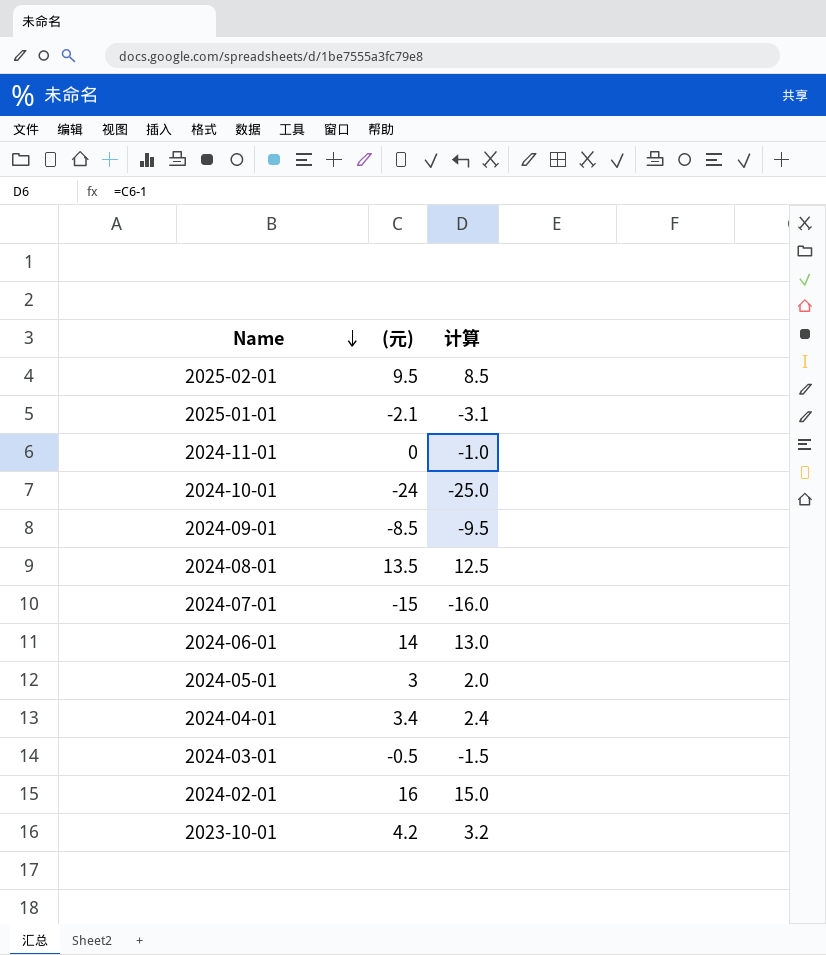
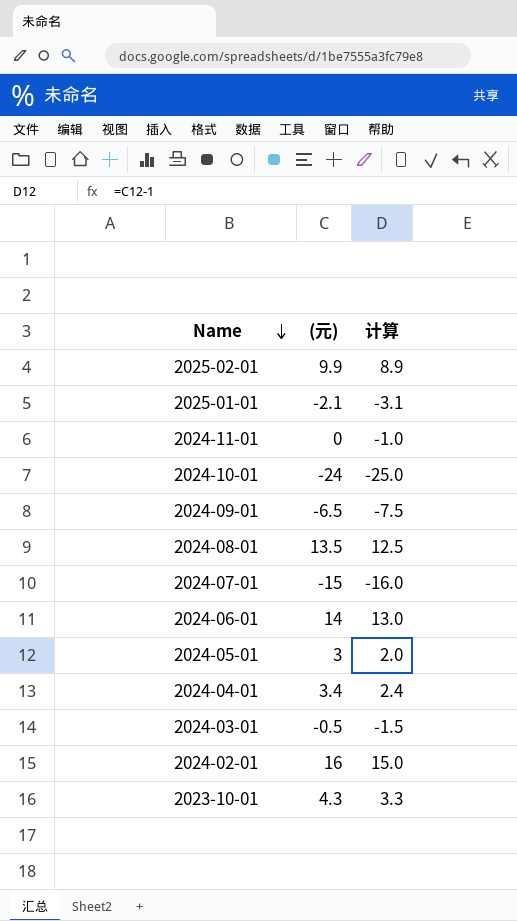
2025-02-01 | (元): 9.5 -> 9.9
2025-02-01 | 计算: 8.5 -> 8.9
2024-09-01 | (元): -8.5 -> -6.5
2024-09-01 | 计算: -9.5 -> -7.5
2023-10-01 | (元): 4.2 -> 4.3
2023-10-01 | 计算: 3.2 -> 3.3

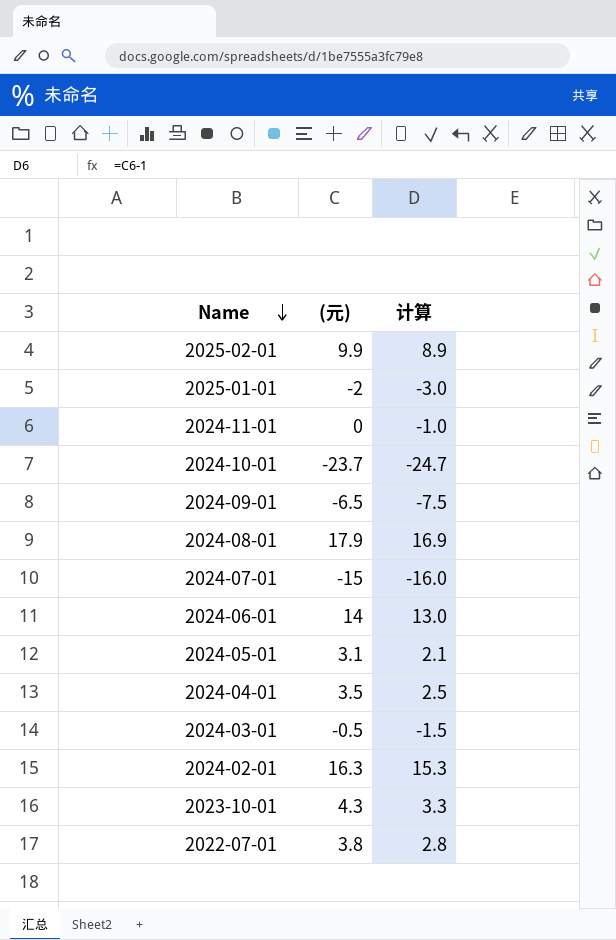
2025-01-01 | (元): -2.1 -> -2
2025-01-01 | 计算: -3.1 -> -3.0
2024-10-01 | (元): -24 -> -23.7
2024-10-01 | 计算: -25.0 -> -24.7
2024-08-01 | (元): 13.5 -> 17.9
2024-08-01 | 计算: 12.5 -> 16.9
2024-05-01 | (元): 3 -> 3.1
2024-05-01 | 计算: 2.0 -> 2.1
2024-04-01 | (元): 3.4 -> 3.5
2024-04-01 | 计算: 2.4 -> 2.5
2024-02-01 | (元): 16 -> 16.3
2024-02-01 | 计算: 15.0 -> 15.3
row 2022-07-01: none -> 3.8 | 2.8

